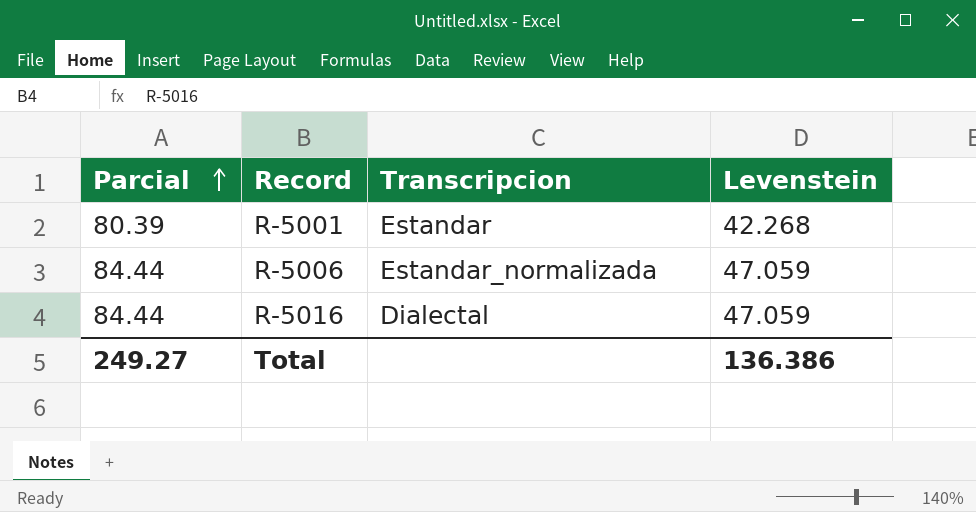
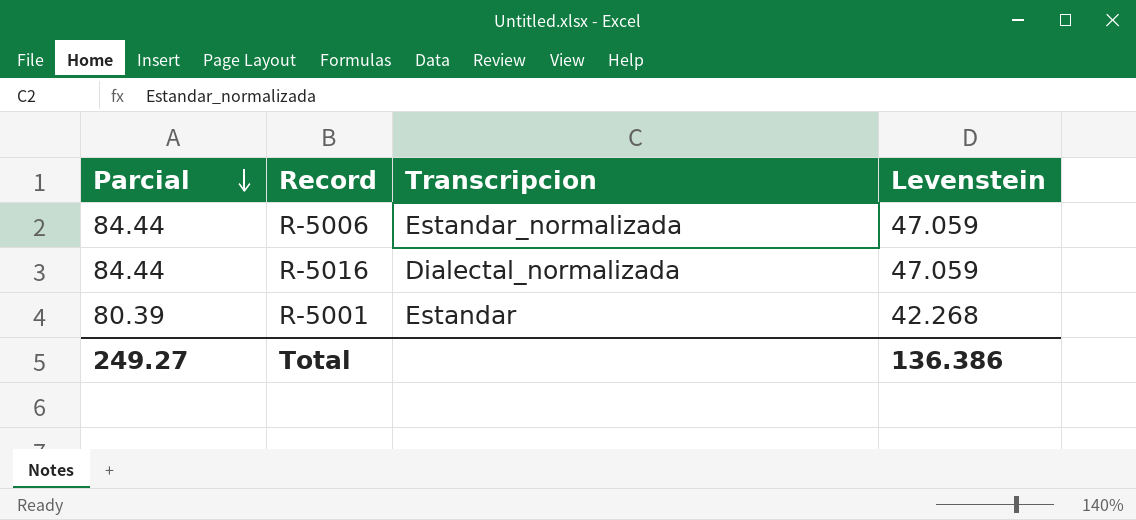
row order: Parcial ascending -> Parcial descending
R-5016 | Transcripcion: Dialectal -> Dialectal_normalizada

